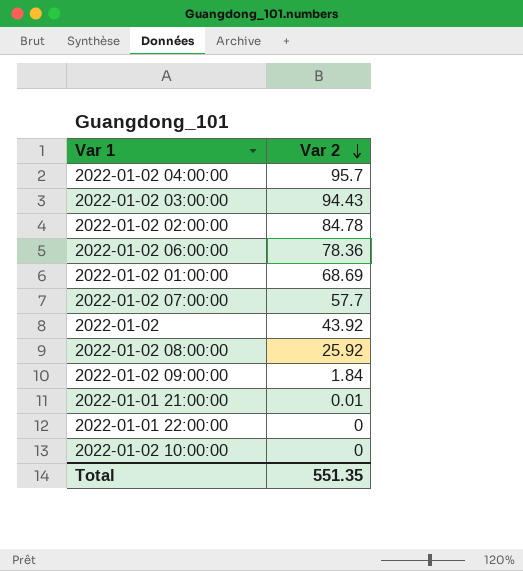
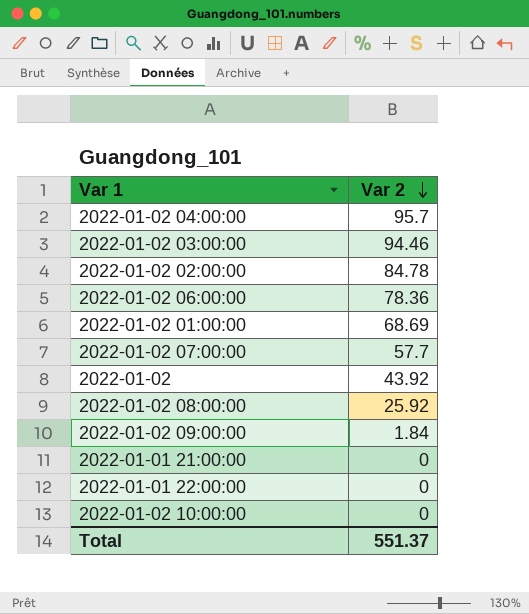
2022-01-02 03:00:00 | Var 2: 94.43 -> 94.46
2022-01-01 21:00:00 | Var 2: 0.01 -> 0
Total | Var 2: 551.35 -> 551.37

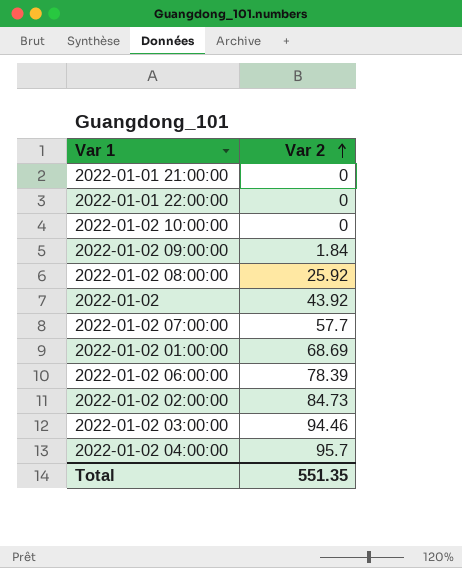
row order: Var 2 descending -> Var 2 ascending
2022-01-02 06:00:00 | Var 2: 78.36 -> 78.39
2022-01-02 02:00:00 | Var 2: 84.78 -> 84.73
Total | Var 2: 551.37 -> 551.35

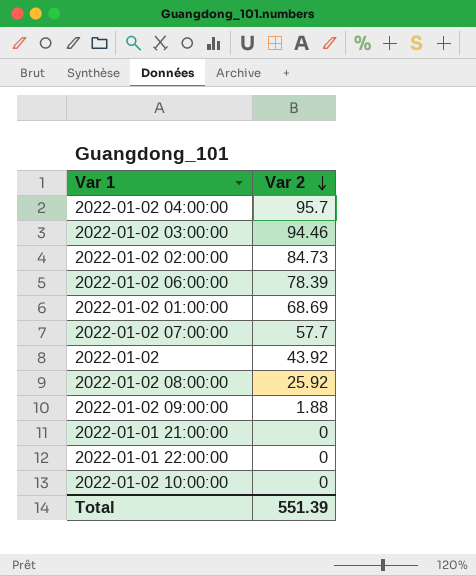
row order: Var 2 ascending -> Var 2 descending
2022-01-02 09:00:00 | Var 2: 1.84 -> 1.88
Total | Var 2: 551.35 -> 551.39

